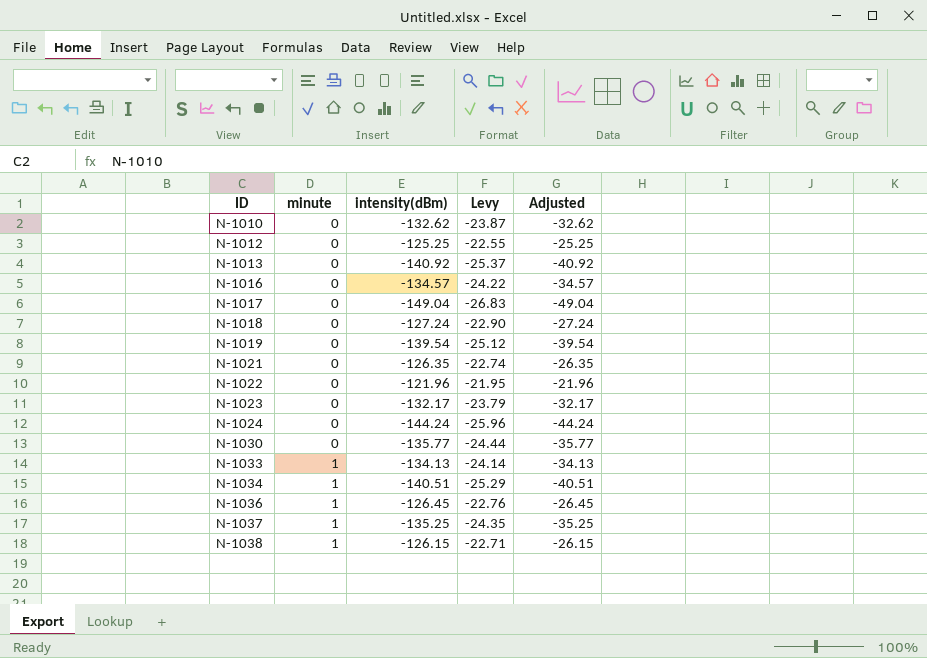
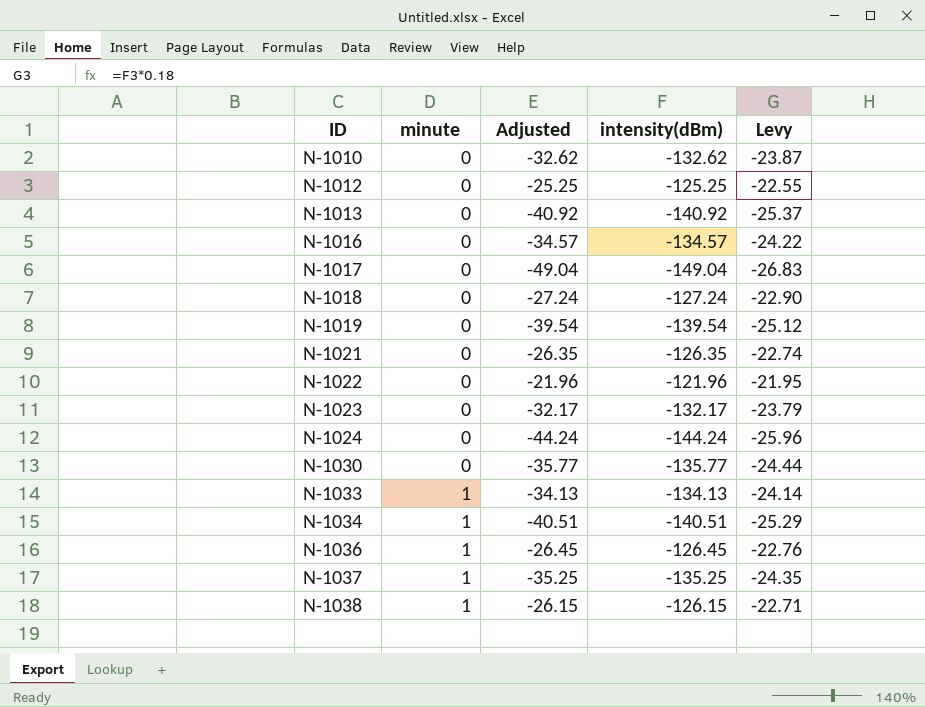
column Adjusted | position: 5 -> 3

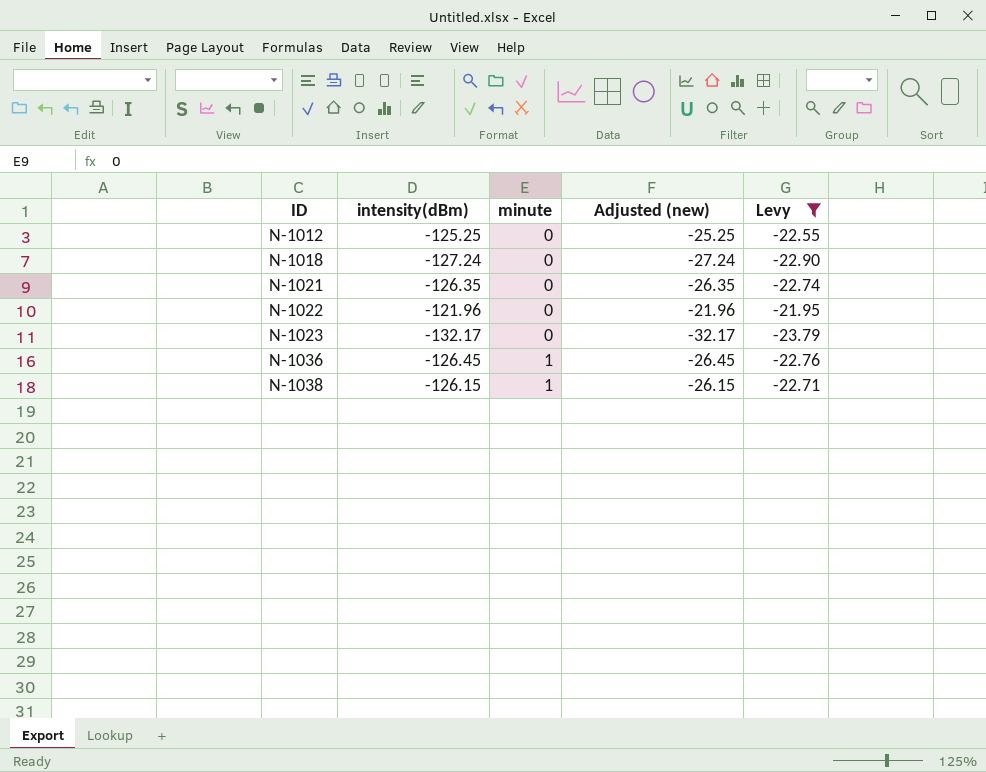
filter: none -> Levy >= -23.79
column intensity(dBm) | position: 4 -> 2
column name: Adjusted -> Adjusted (new)

